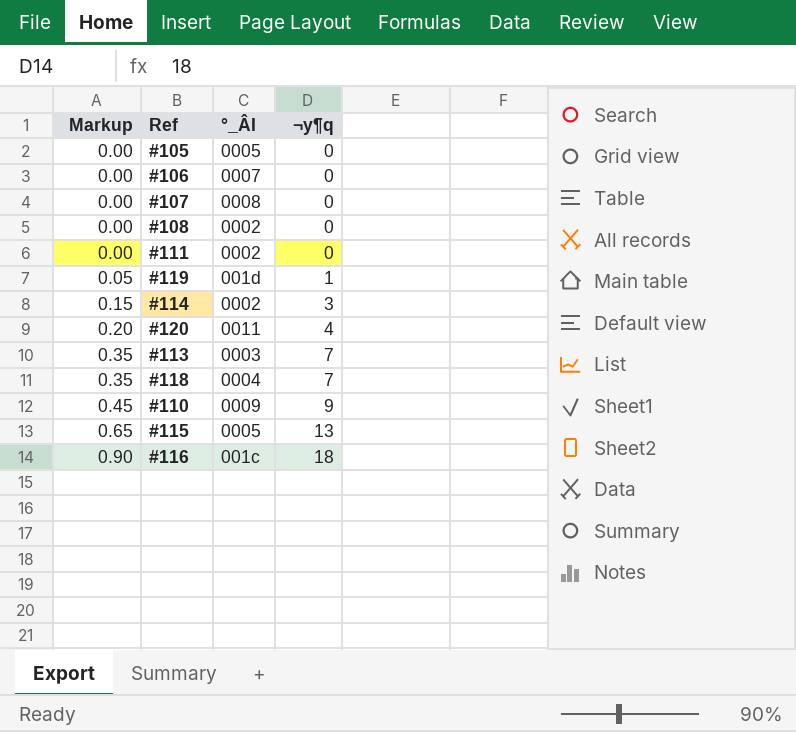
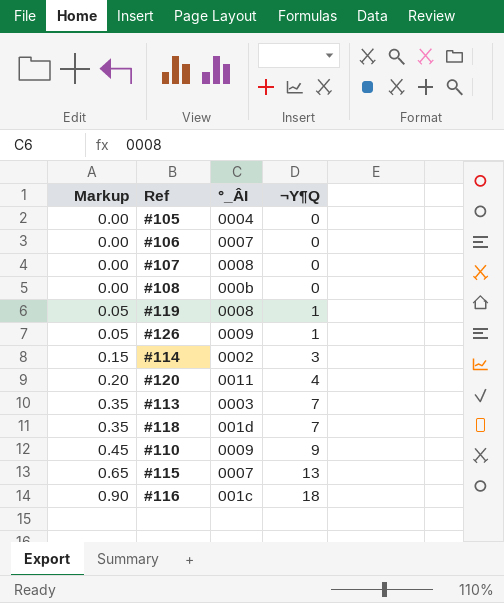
column name: ¬y¶q -> ¬Y¶Q
row #111: 0.00 | 0002 | 0 -> none
#105 | °_ÂI: 0005 -> 0004
#108 | °_ÂI: 0002 -> 000b
#119 | °_ÂI: 001d -> 0008
row #126: none -> 0.05 | 0009 | 1
#118 | °_ÂI: 0004 -> 001d
#115 | °_ÂI: 0005 -> 0007

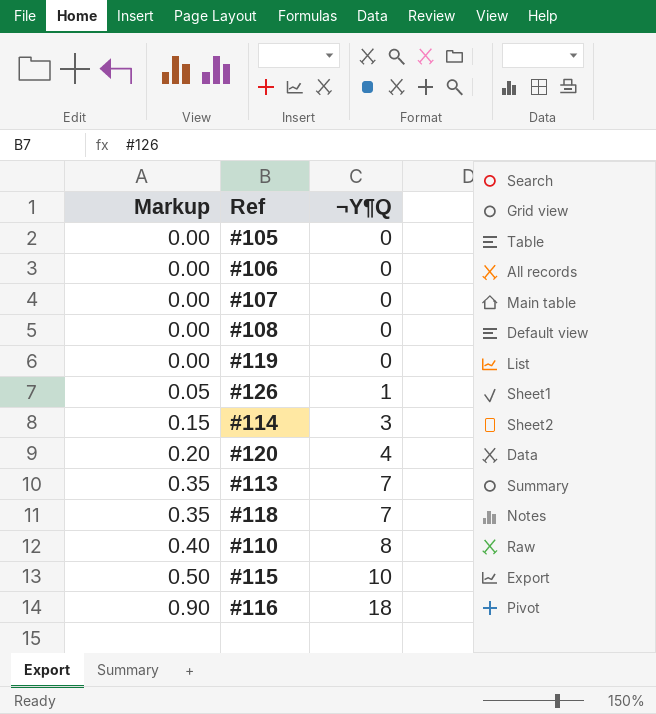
column °_ÂI | position: 3 -> none
#119 | Markup: 0.05 -> 0.00
#119 | ¬Y¶Q: 1 -> 0
#110 | Markup: 0.45 -> 0.40
#110 | ¬Y¶Q: 9 -> 8
#115 | Markup: 0.65 -> 0.50
#115 | ¬Y¶Q: 13 -> 10

